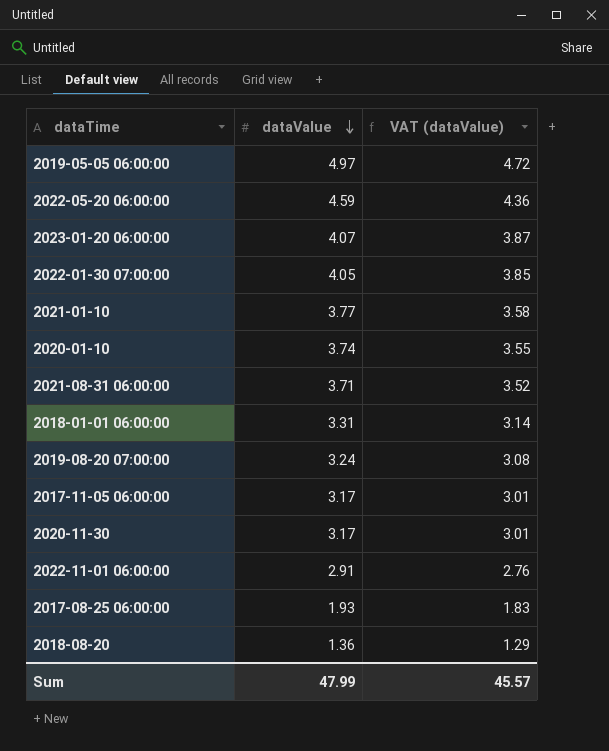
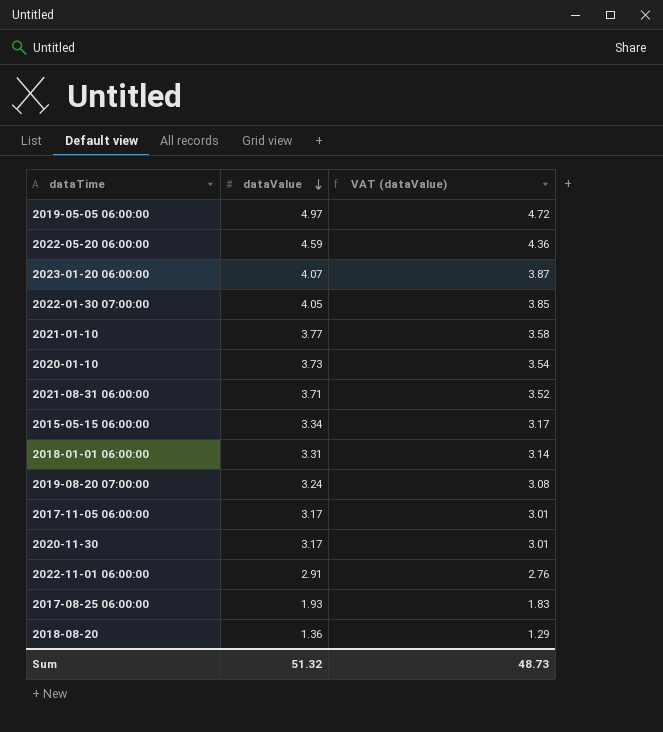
2020-01-10 | dataValue: 3.74 -> 3.73
2020-01-10 | VAT (dataValue): 3.55 -> 3.54
row 2015-05-15 06:00:00: none -> 3.34 | 3.17
Sum | dataValue: 47.99 -> 51.32
Sum | VAT (dataValue): 45.57 -> 48.73

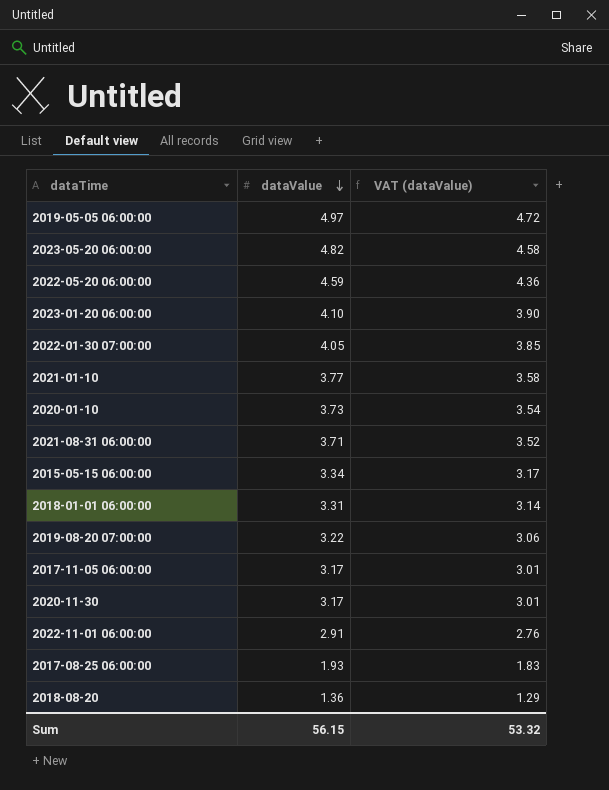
row 2023-05-20 06:00:00: none -> 4.82 | 4.58
2023-01-20 06:00:00 | dataValue: 4.07 -> 4.10
2023-01-20 06:00:00 | VAT (dataValue): 3.87 -> 3.90
2019-08-20 07:00:00 | dataValue: 3.24 -> 3.22
2019-08-20 07:00:00 | VAT (dataValue): 3.08 -> 3.06
Sum | dataValue: 51.32 -> 56.15
Sum | VAT (dataValue): 48.73 -> 53.32

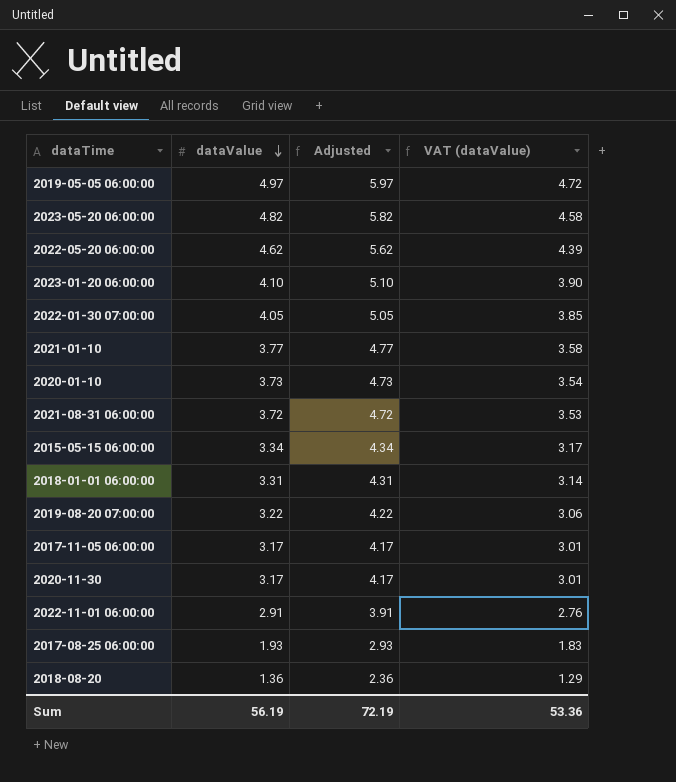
column Adjusted | formula: none -> [dataValue] + 1
2022-05-20 06:00:00 | dataValue: 4.59 -> 4.62
2022-05-20 06:00:00 | VAT (dataValue): 4.36 -> 4.39
2021-08-31 06:00:00 | dataValue: 3.71 -> 3.72
2021-08-31 06:00:00 | VAT (dataValue): 3.52 -> 3.53
Sum | dataValue: 56.15 -> 56.19
Sum | VAT (dataValue): 53.32 -> 53.36

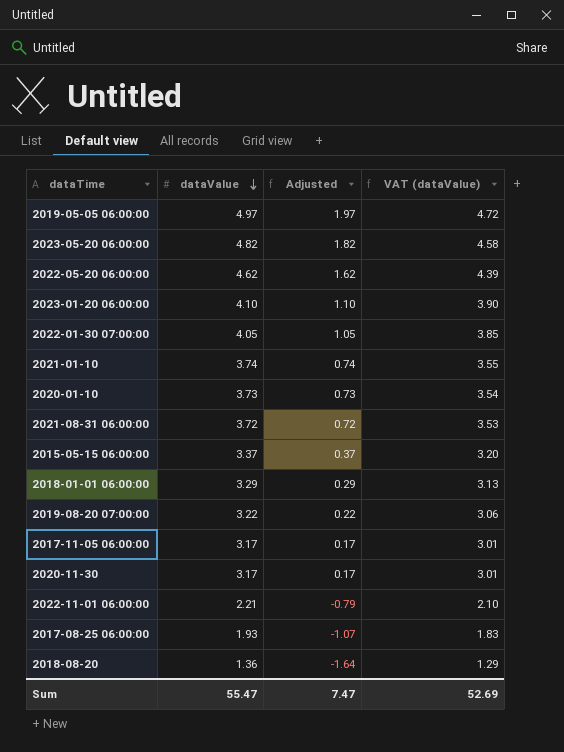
column Adjusted | formula: [dataValue] + 1 -> [dataValue] - 3
2021-01-10 | dataValue: 3.77 -> 3.74
2021-01-10 | VAT (dataValue): 3.58 -> 3.55
2015-05-15 06:00:00 | dataValue: 3.34 -> 3.37
2015-05-15 06:00:00 | VAT (dataValue): 3.17 -> 3.20
2018-01-01 06:00:00 | dataValue: 3.31 -> 3.29
2018-01-01 06:00:00 | VAT (dataValue): 3.14 -> 3.13
2022-11-01 06:00:00 | dataValue: 2.91 -> 2.21
2022-11-01 06:00:00 | VAT (dataValue): 2.76 -> 2.10
Sum | dataValue: 56.19 -> 55.47
Sum | Adjusted: 72.19 -> 7.47
Sum | VAT (dataValue): 53.36 -> 52.69

